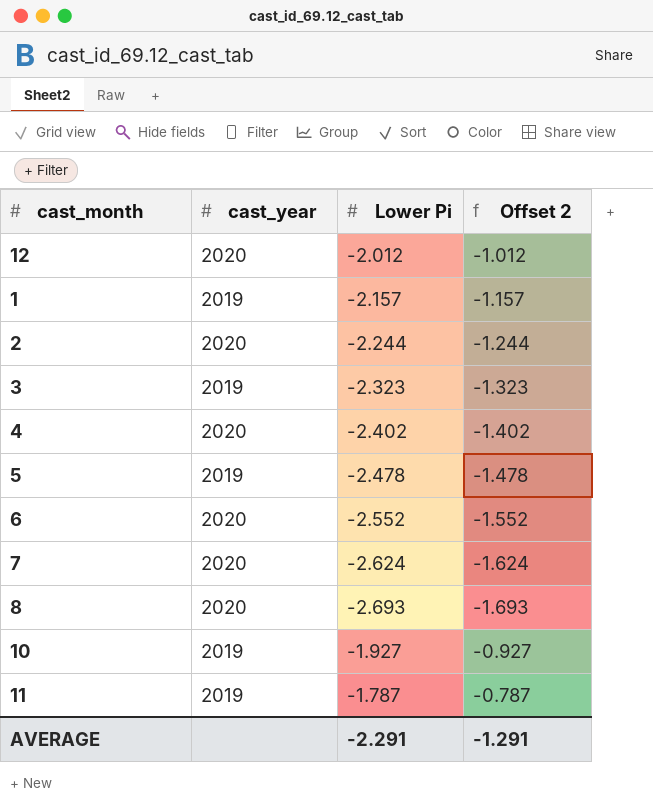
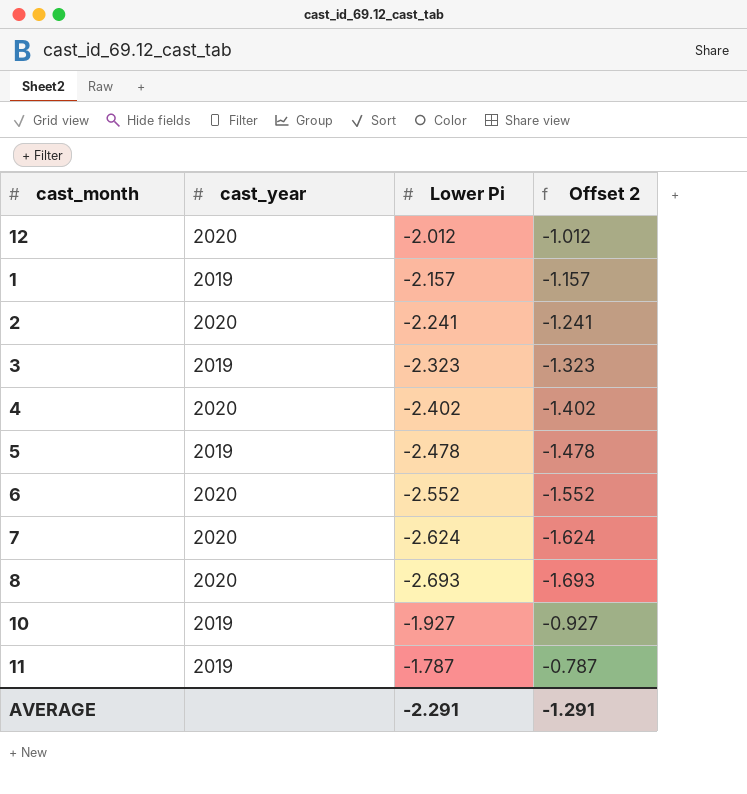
2 | Lower Pi: -2.244 -> -2.241
2 | Offset 2: -1.244 -> -1.241

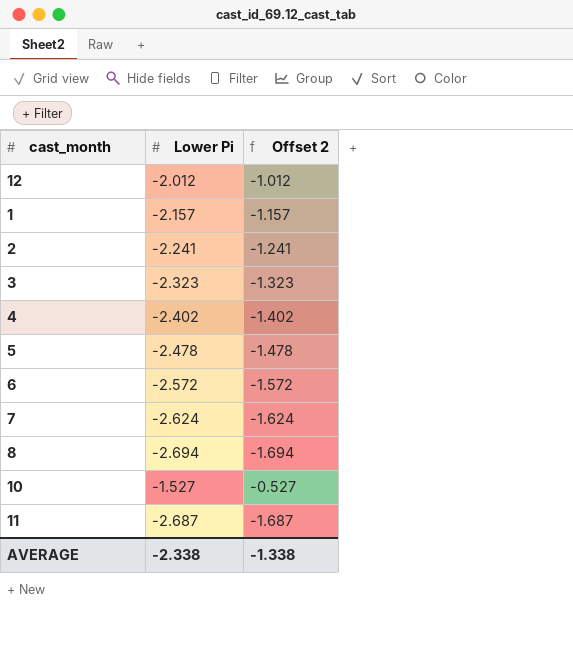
column cast_year | position: 2 -> none
6 | Lower Pi: -2.552 -> -2.572
6 | Offset 2: -1.552 -> -1.572
8 | Lower Pi: -2.693 -> -2.694
8 | Offset 2: -1.693 -> -1.694
10 | Lower Pi: -1.927 -> -1.527
10 | Offset 2: -0.927 -> -0.527
11 | Lower Pi: -1.787 -> -2.687
11 | Offset 2: -0.787 -> -1.687
AVERAGE | Lower Pi: -2.291 -> -2.338
AVERAGE | Offset 2: -1.291 -> -1.338

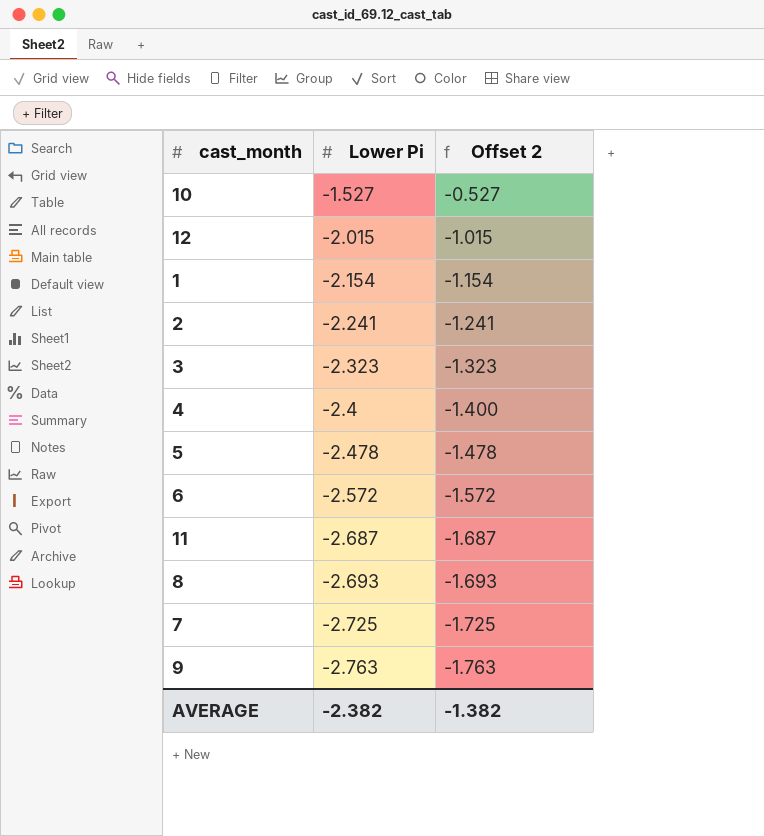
row order: none -> Lower Pi descending
12 | Lower Pi: -2.012 -> -2.015
12 | Offset 2: -1.012 -> -1.015
1 | Lower Pi: -2.157 -> -2.154
1 | Offset 2: -1.157 -> -1.154
4 | Lower Pi: -2.402 -> -2.4
4 | Offset 2: -1.402 -> -1.400
8 | Lower Pi: -2.694 -> -2.693
8 | Offset 2: -1.694 -> -1.693
7 | Lower Pi: -2.624 -> -2.725
7 | Offset 2: -1.624 -> -1.725
row 9: none -> -2.763 | -1.763
AVERAGE | Lower Pi: -2.338 -> -2.382
AVERAGE | Offset 2: -1.338 -> -1.382

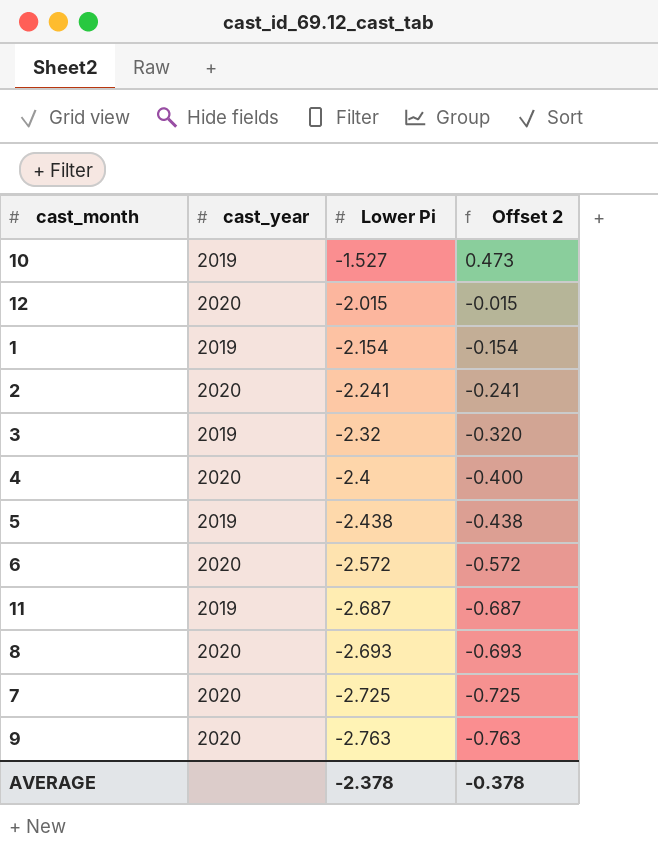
column cast_year | position: none -> 2
column Offset 2 | formula: [Lower Pi] + 1 -> [Lower Pi] + 2
3 | Lower Pi: -2.323 -> -2.32
5 | Lower Pi: -2.478 -> -2.438
AVERAGE | Lower Pi: -2.382 -> -2.378
AVERAGE | Offset 2: -1.382 -> -0.378

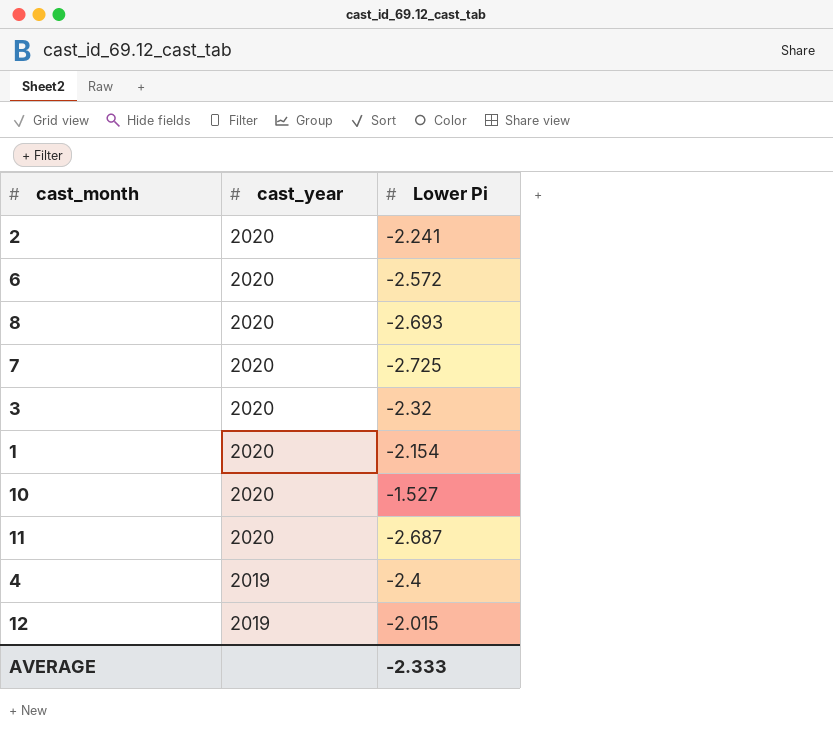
row order: Lower Pi descending -> cast_year descending
column Offset 2 | formula: [Lower Pi] + 2 -> none
row 5: 2019 | -2.438 | -0.438 -> none
row 9: 2020 | -2.763 | -0.763 -> none
3 | cast_year: 2019 -> 2020
1 | cast_year: 2019 -> 2020
10 | cast_year: 2019 -> 2020
11 | cast_year: 2019 -> 2020
4 | cast_year: 2020 -> 2019
12 | cast_year: 2020 -> 2019
AVERAGE | Lower Pi: -2.378 -> -2.333

